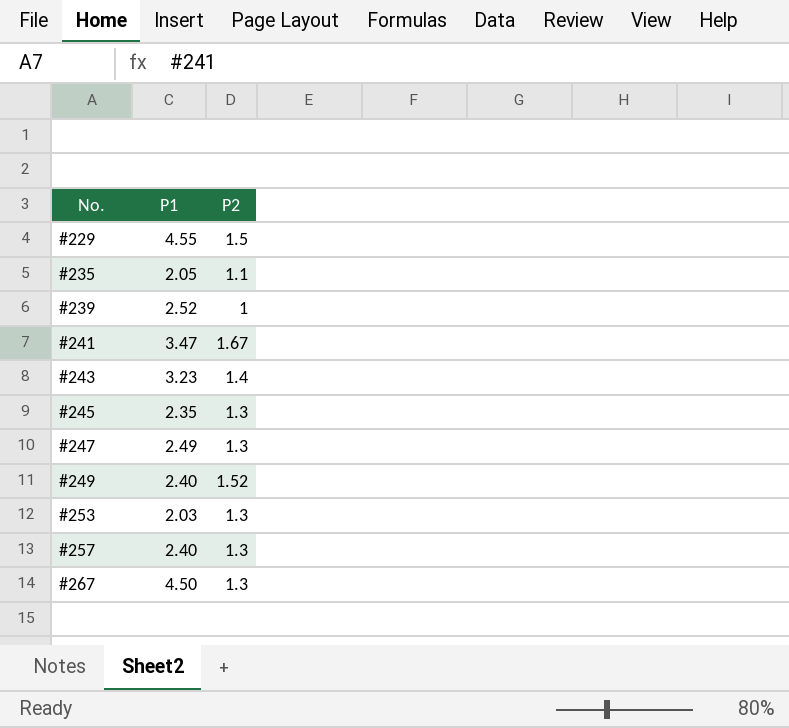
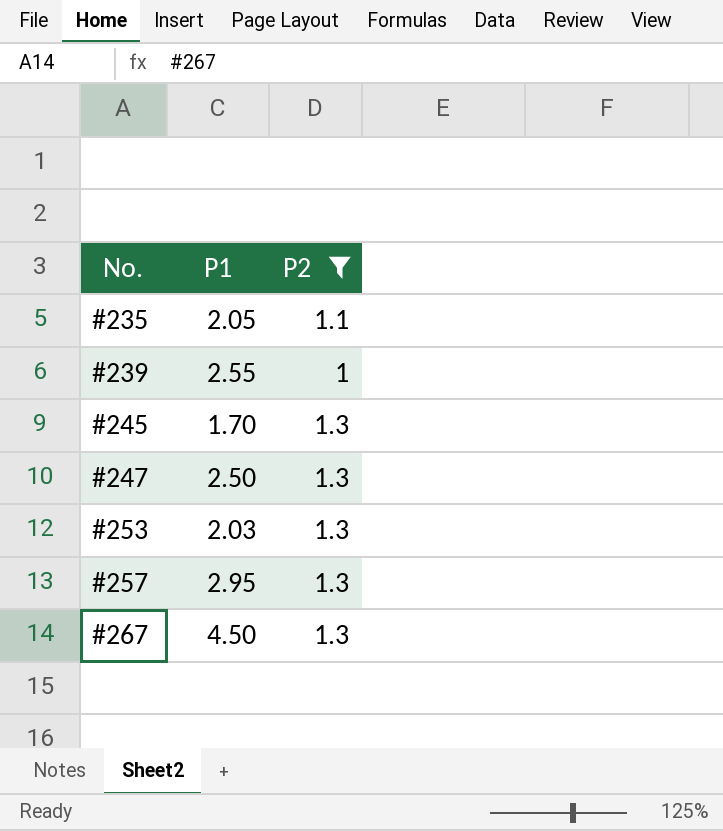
filter: none -> P2 <= 1.3
#239 | P1: 2.52 -> 2.55
#245 | P1: 2.35 -> 1.70
#247 | P1: 2.49 -> 2.50
#257 | P1: 2.40 -> 2.95

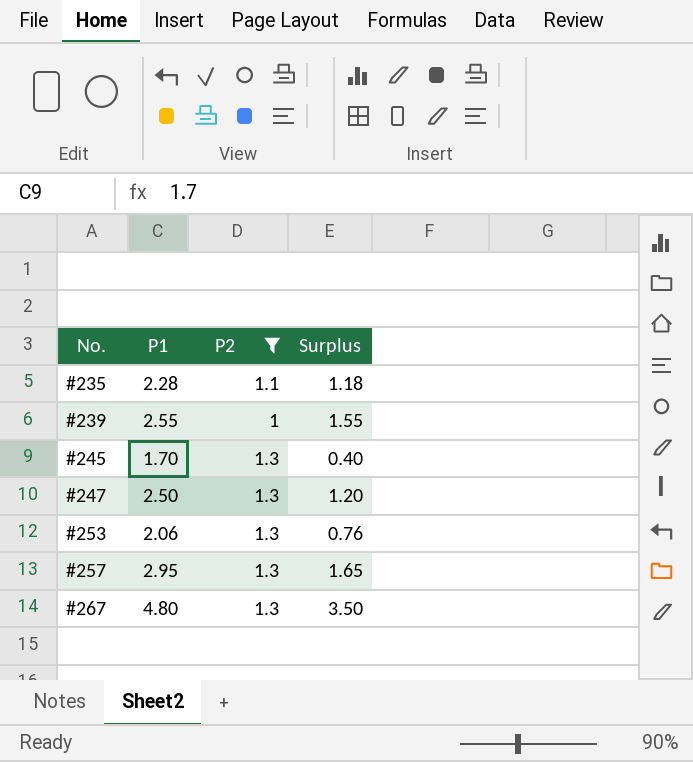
column Surplus | formula: none -> [P1] - [P2]
#235 | P1: 2.05 -> 2.28
#253 | P1: 2.03 -> 2.06
#267 | P1: 4.50 -> 4.80

